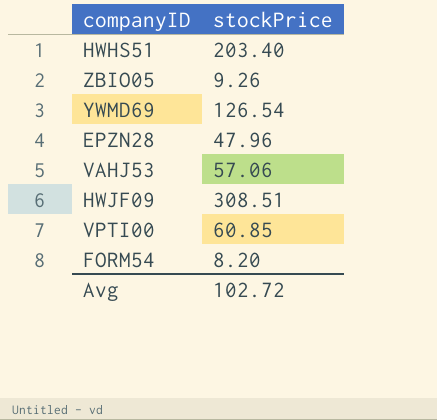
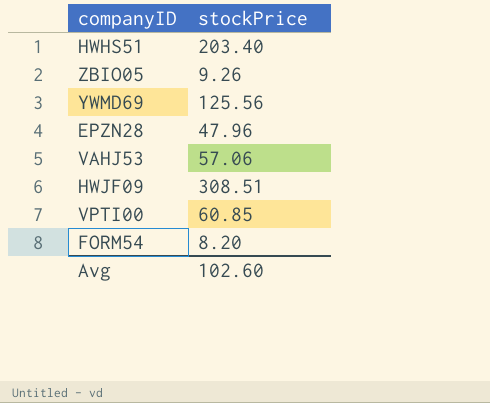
YWMD69 | stockPrice: 126.54 -> 125.56
Avg | stockPrice: 102.72 -> 102.60

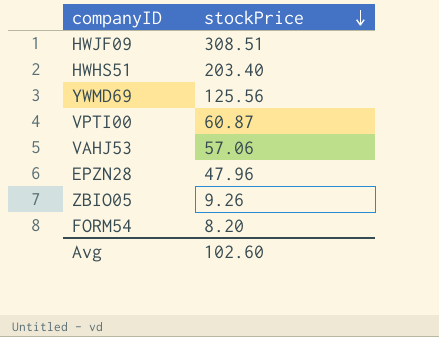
row order: none -> stockPrice descending
VPTI00 | stockPrice: 60.85 -> 60.87

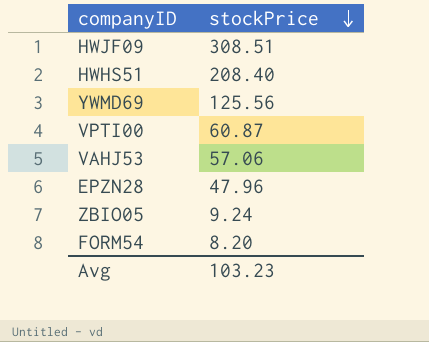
HWHS51 | stockPrice: 203.40 -> 208.40
ZBIO05 | stockPrice: 9.26 -> 9.24
Avg | stockPrice: 102.60 -> 103.23

